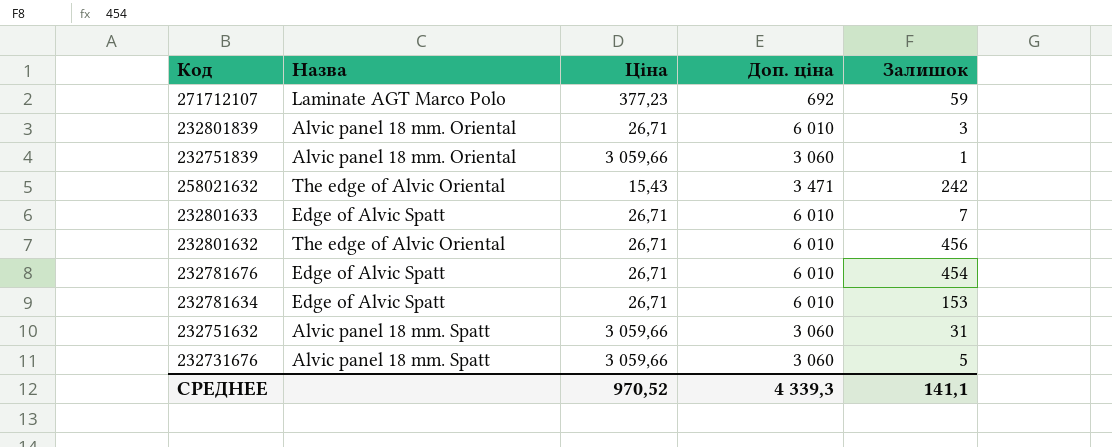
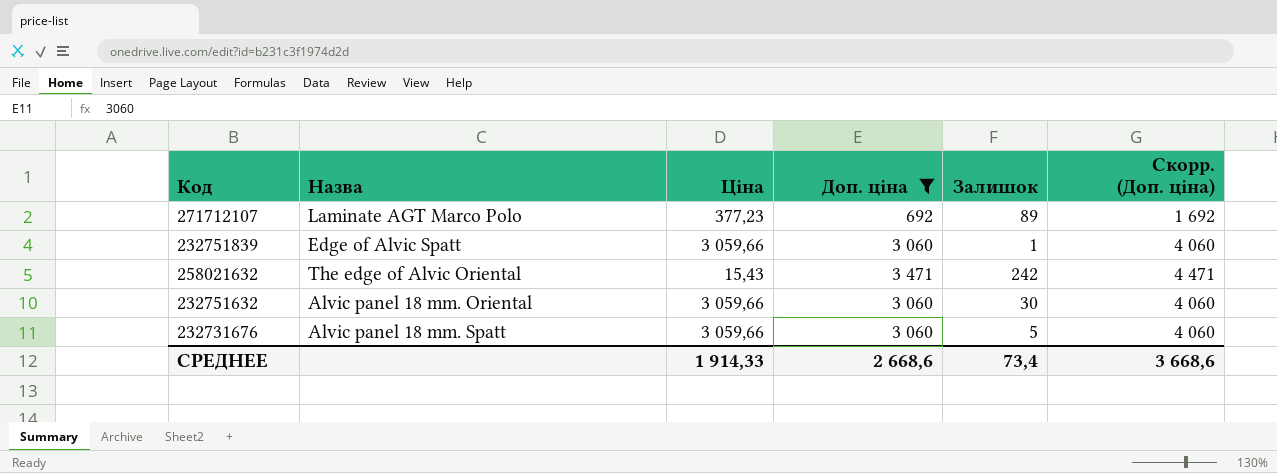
filter: none -> Доп. ціна != 6 010
column Скорр. (Доп. ціна) | formula: none -> [Доп. ціна] + 1000
271712107 | Залишок: 59 -> 89
232751839 | Назва: Alvic panel 18 mm. Oriental -> Edge of Alvic Spatt
232751632 | Назва: Alvic panel 18 mm. Spatt -> Alvic panel 18 mm. Oriental
232751632 | Залишок: 31 -> 30
СРЕДНЕЕ | Ціна: 970,52 -> 1 914,33
СРЕДНЕЕ | Доп. ціна: 4 339,3 -> 2 668,6
СРЕДНЕЕ | Залишок: 141,1 -> 73,4

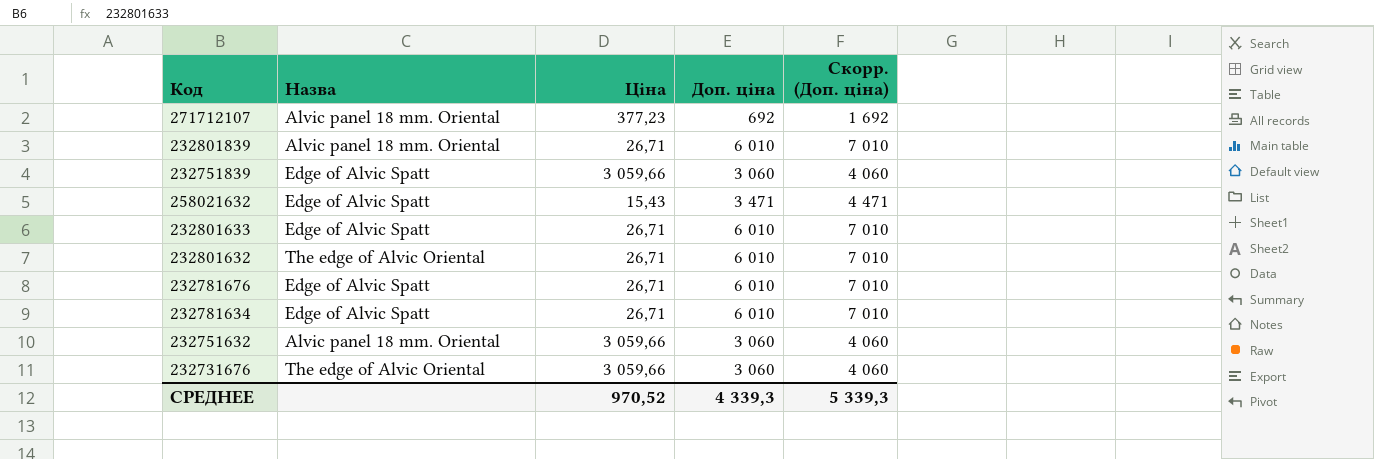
filter: Доп. ціна != 6 010 -> none
column Залишок | position: 5 -> none
271712107 | Назва: Laminate AGT Marco Polo -> Alvic panel 18 mm. Oriental
258021632 | Назва: The edge of Alvic Oriental -> Edge of Alvic Spatt
232731676 | Назва: Alvic panel 18 mm. Spatt -> The edge of Alvic Oriental
СРЕДНЕЕ | Ціна: 1 914,33 -> 970,52
СРЕДНЕЕ | Доп. ціна: 2 668,6 -> 4 339,3
СРЕДНЕЕ | Скорр. (Доп. ціна): 3 668,6 -> 5 339,3

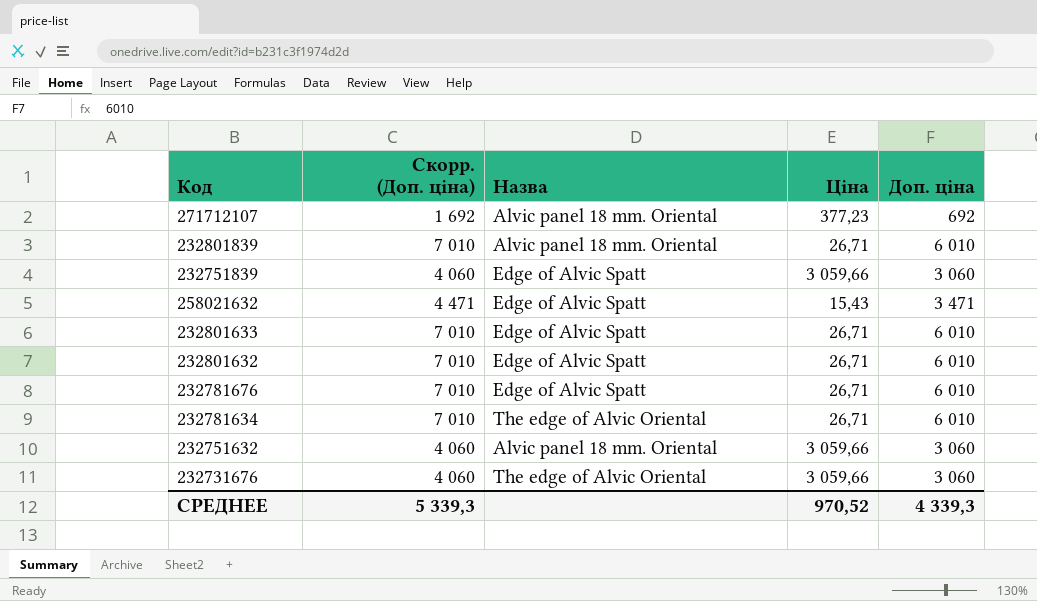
column Скорр. (Доп. ціна) | position: 5 -> 2
232801632 | Назва: The edge of Alvic Oriental -> Edge of Alvic Spatt
232781634 | Назва: Edge of Alvic Spatt -> The edge of Alvic Oriental

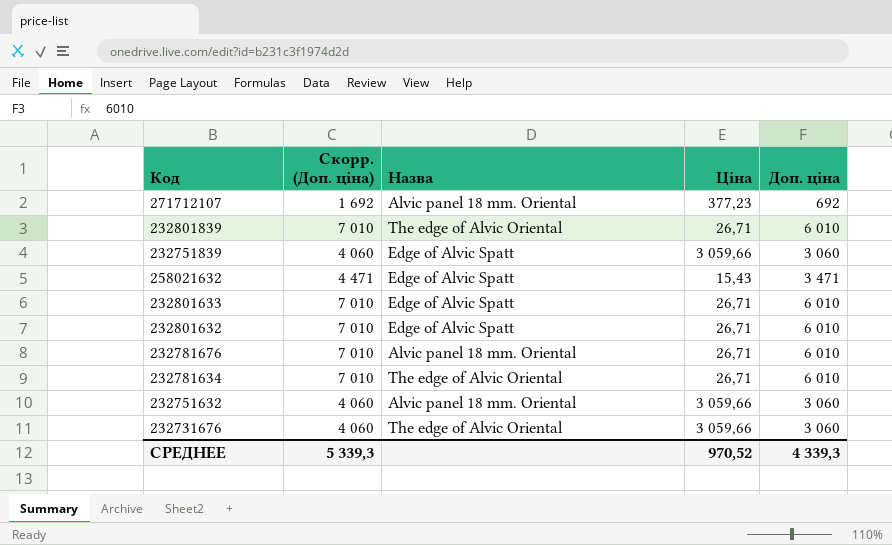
232801839 | Назва: Alvic panel 18 mm. Oriental -> The edge of Alvic Oriental
232781676 | Назва: Edge of Alvic Spatt -> Alvic panel 18 mm. Oriental

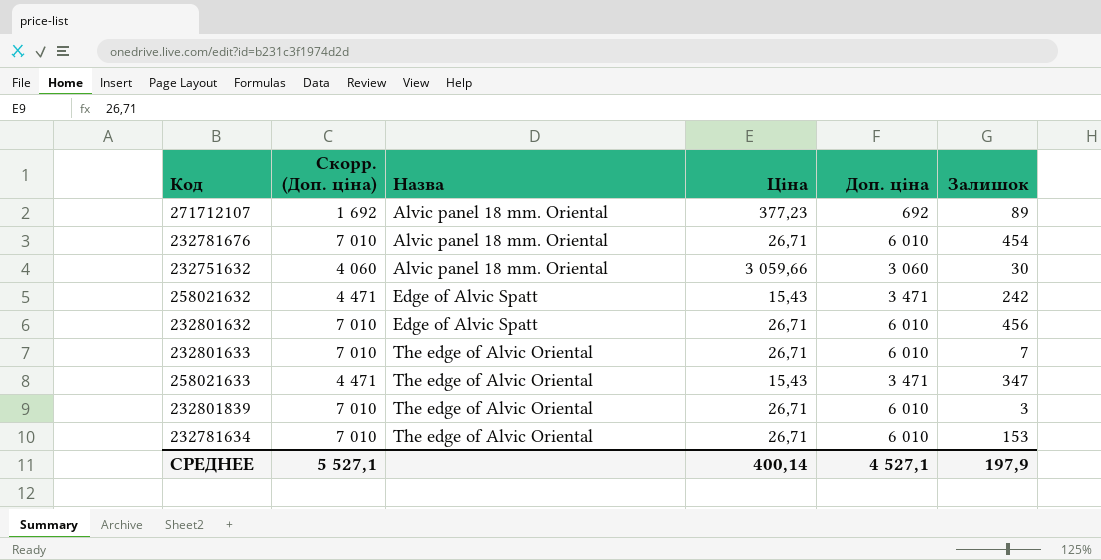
row order: none -> Назва ascending
column Залишок | position: none -> 6
row 232751839: 4 060 | Edge of Alvic Spatt | 3 059,66 | 3 060 -> none
row 232731676: 4 060 | The edge of Alvic Oriental | 3 059,66 | 3 060 -> none
232801633 | Назва: Edge of Alvic Spatt -> The edge of Alvic Oriental
row 258021633: none -> 4 471 | The edge of Alvic Oriental | 15,43 | 3 471 | 347
СРЕДНЕЕ | Скорр. (Доп. ціна): 5 339,3 -> 5 527,1
СРЕДНЕЕ | Ціна: 970,52 -> 400,14
СРЕДНЕЕ | Доп. ціна: 4 339,3 -> 4 527,1

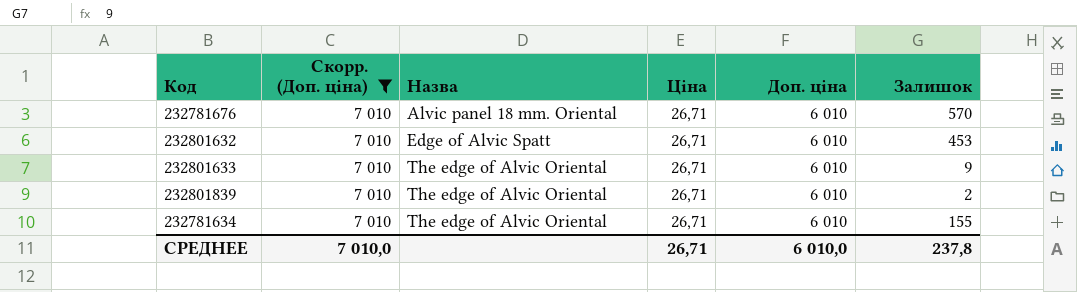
filter: none -> Скорр. (Доп. ціна) = 7 010
232781676 | Залишок: 454 -> 570
232801632 | Залишок: 456 -> 453
232801633 | Залишок: 7 -> 9
232801839 | Залишок: 3 -> 2
232781634 | Залишок: 153 -> 155
СРЕДНЕЕ | Скорр. (Доп. ціна): 5 527,1 -> 7 010,0
СРЕДНЕЕ | Ціна: 400,14 -> 26,71
СРЕДНЕЕ | Доп. ціна: 4 527,1 -> 6 010,0
СРЕДНЕЕ | Залишок: 197,9 -> 237,8

